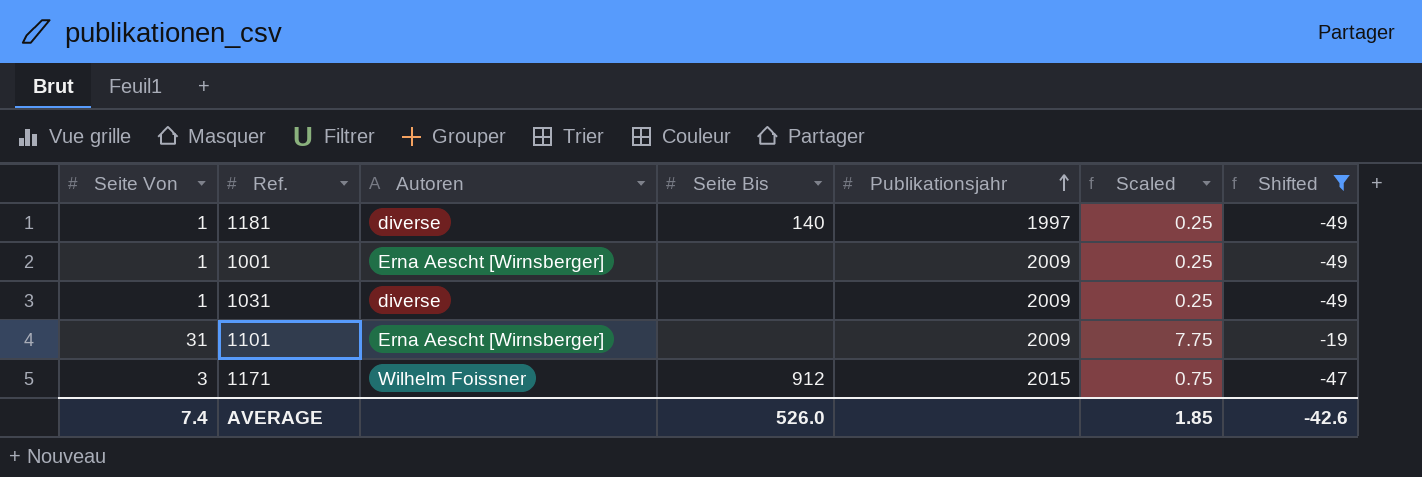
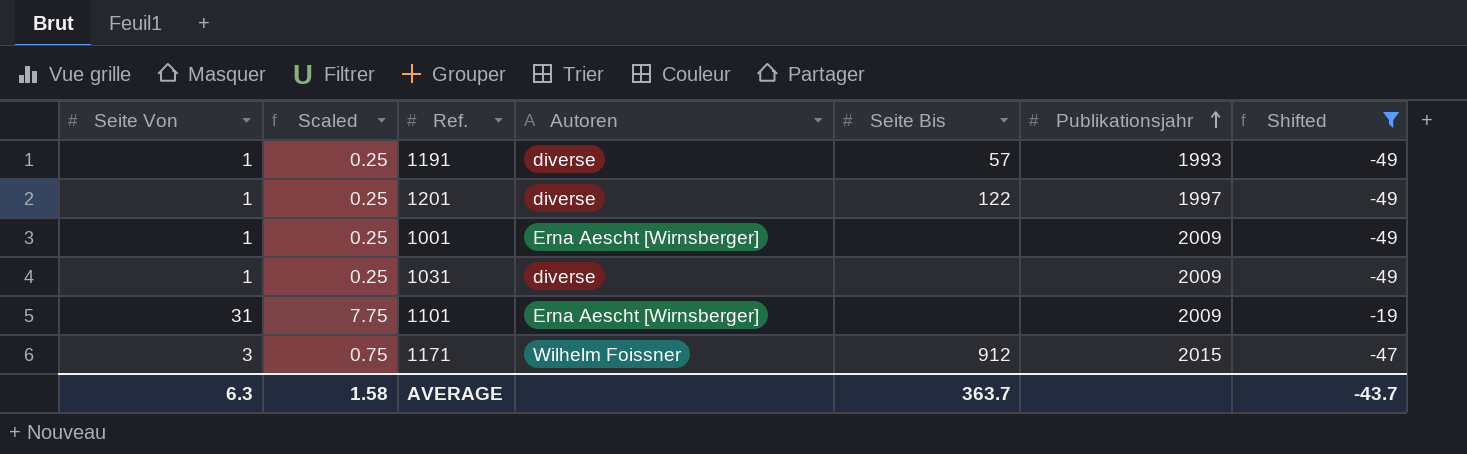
column Scaled | position: 6 -> 2
row 1181: 1 | diverse | 140 | 1997 | 0.25 | -49 -> none
row 1191: none -> 1 | 0.25 | diverse | 57 | 1993 | -49
row 1201: none -> 1 | 0.25 | diverse | 122 | 1997 | -49
AVERAGE | Seite Von: 7.4 -> 6.3
AVERAGE | Scaled: 1.85 -> 1.58
AVERAGE | Seite Bis: 526.0 -> 363.7
AVERAGE | Shifted: -42.6 -> -43.7

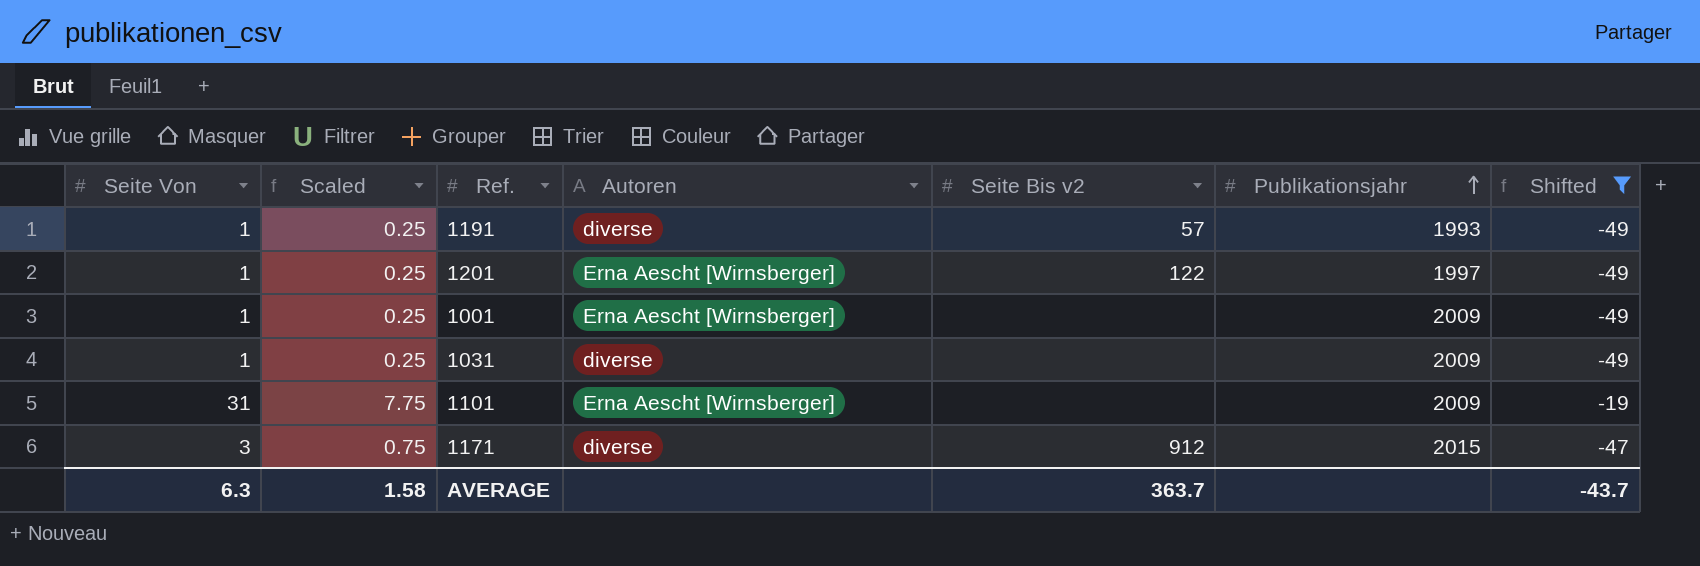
column name: Seite Bis -> Seite Bis v2
1201 | Autoren: diverse -> Erna Aescht [Wirnsberger]
1171 | Autoren: Wilhelm Foissner -> diverse

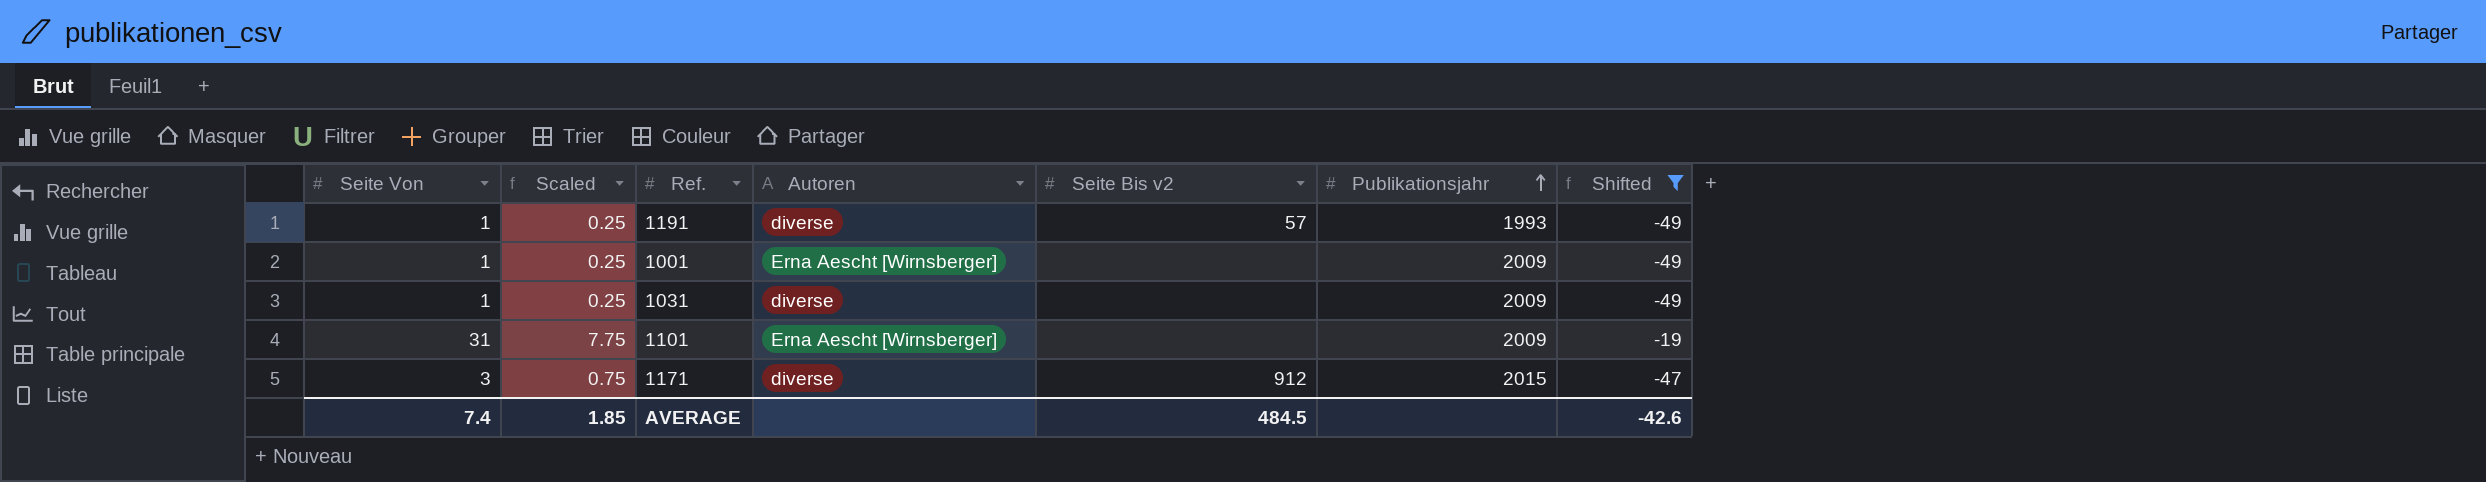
row 1201: 1 | 0.25 | Erna Aescht [Wirnsberger] | 122 | 1997 | -49 -> none
AVERAGE | Seite Von: 6.3 -> 7.4
AVERAGE | Scaled: 1.58 -> 1.85
AVERAGE | Seite Bis v2: 363.7 -> 484.5
AVERAGE | Shifted: -43.7 -> -42.6

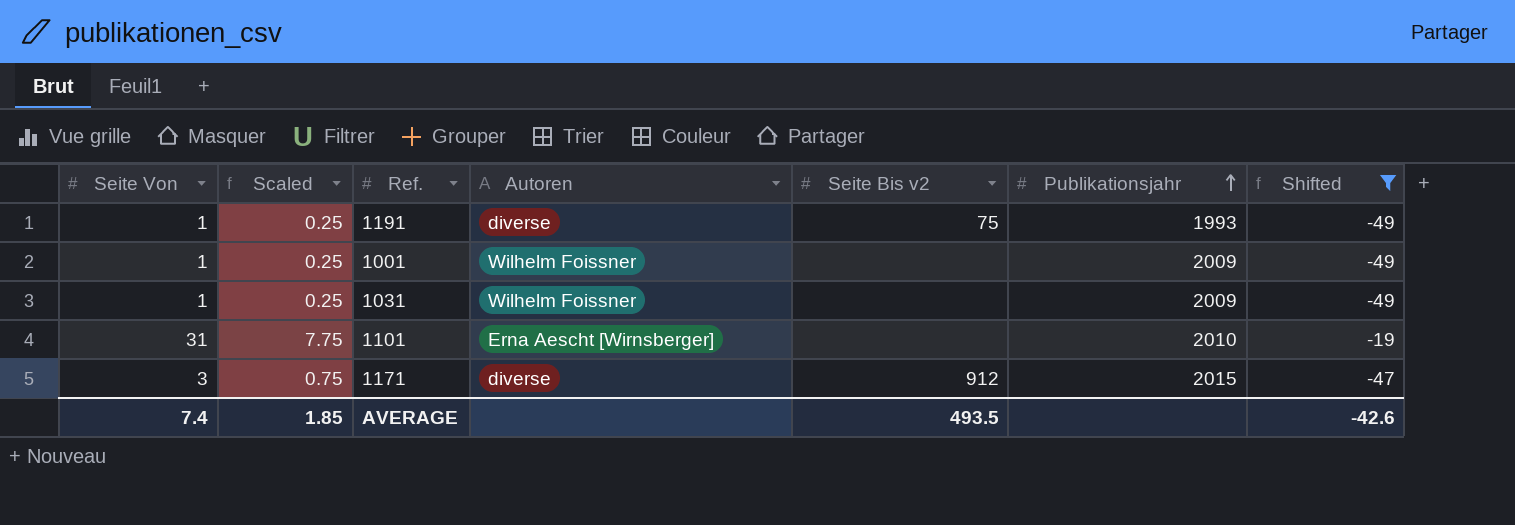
1191 | Seite Bis v2: 57 -> 75
1001 | Autoren: Erna Aescht [Wirnsberger] -> Wilhelm Foissner
1031 | Autoren: diverse -> Wilhelm Foissner
1101 | Publikationsjahr: 2009 -> 2010
AVERAGE | Seite Bis v2: 484.5 -> 493.5

